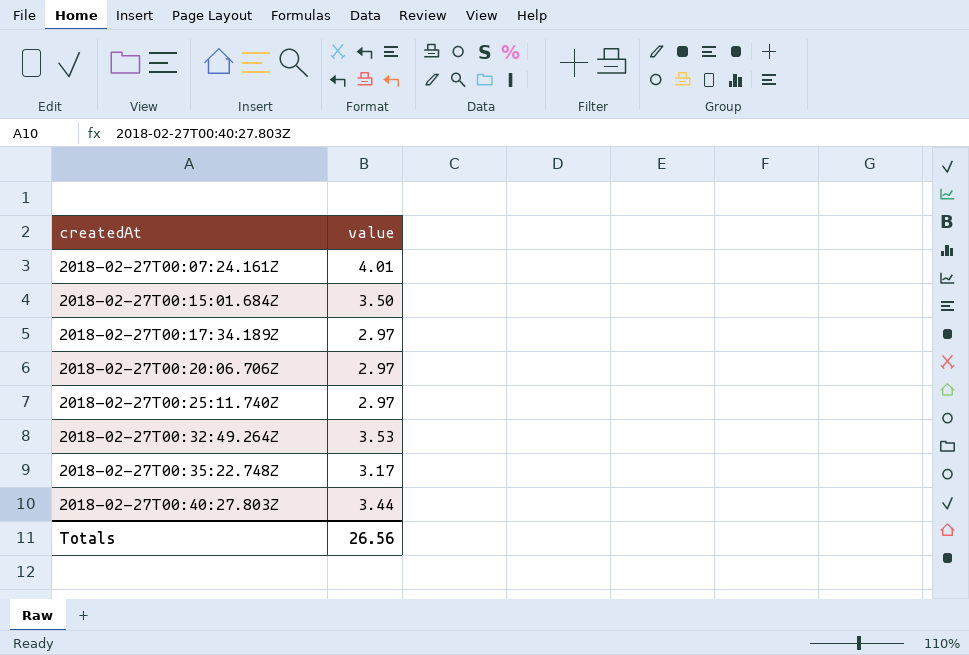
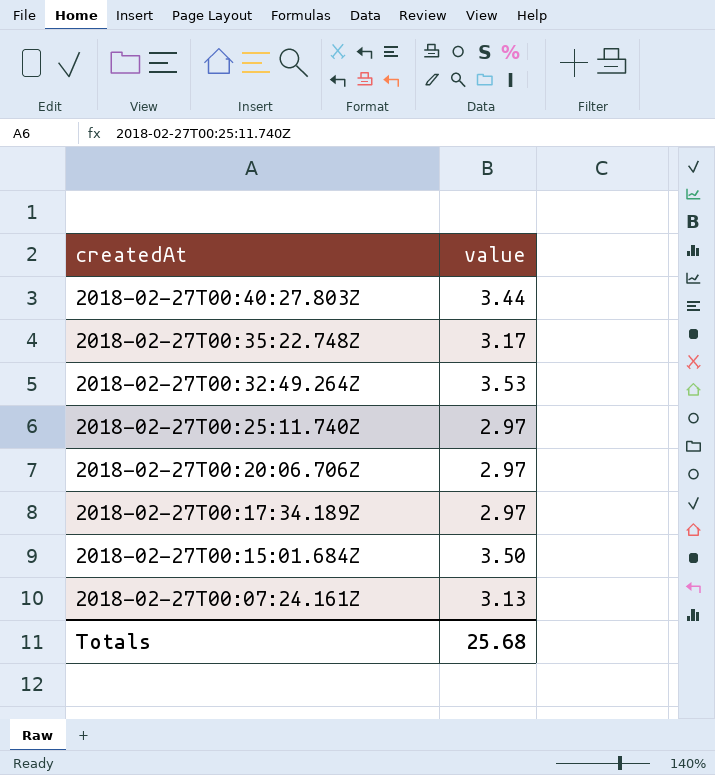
row order: createdAt ascending -> createdAt descending
2018-02-27T00:07:24.161Z | value: 4.01 -> 3.13
Totals | value: 26.56 -> 25.68

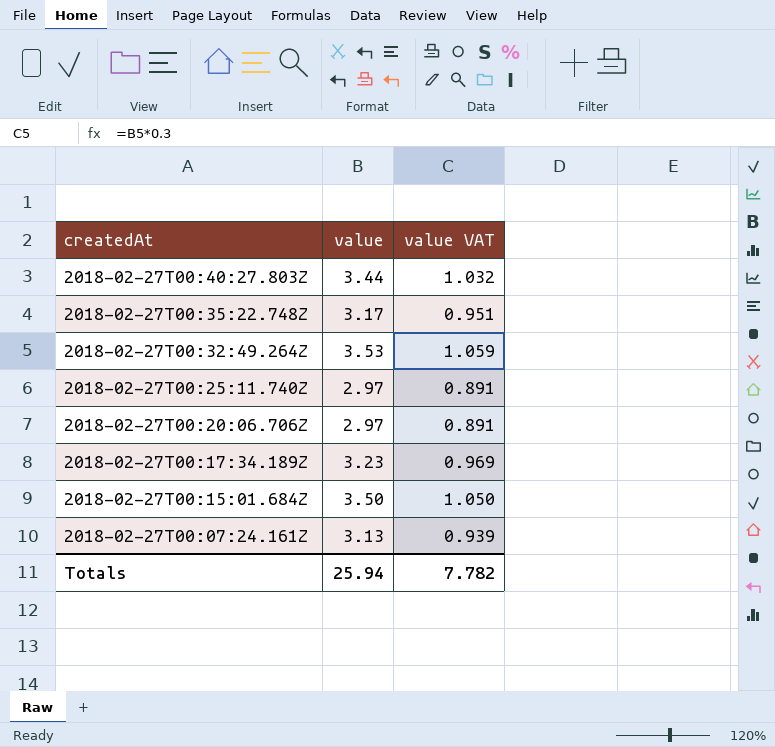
column value VAT | formula: none -> [value] * 0.3
2018-02-27T00:17:34.189Z | value: 2.97 -> 3.23
Totals | value: 25.68 -> 25.94

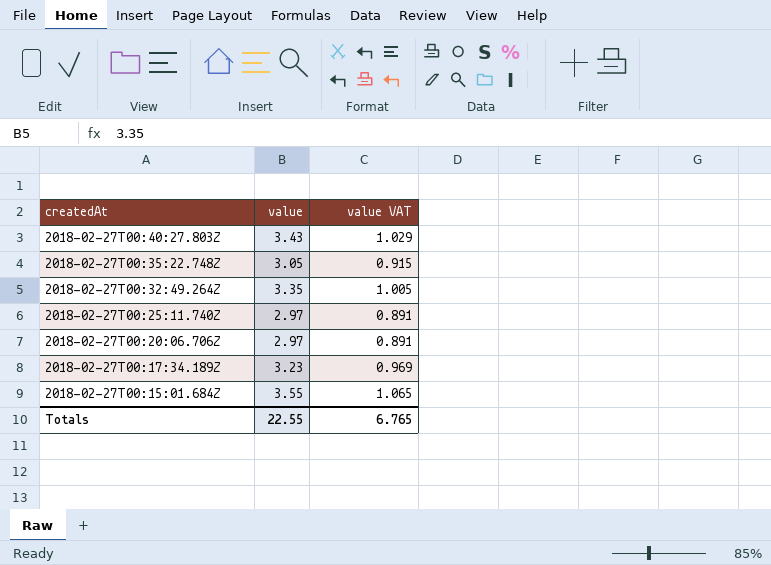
row 2018-02-27T00:07:24.161Z: 3.13 | 0.939 -> none
2018-02-27T00:40:27.803Z | value: 3.44 -> 3.43
2018-02-27T00:40:27.803Z | value VAT: 1.032 -> 1.029
2018-02-27T00:35:22.748Z | value: 3.17 -> 3.05
2018-02-27T00:35:22.748Z | value VAT: 0.951 -> 0.915
2018-02-27T00:32:49.264Z | value: 3.53 -> 3.35
2018-02-27T00:32:49.264Z | value VAT: 1.059 -> 1.005
2018-02-27T00:15:01.684Z | value: 3.50 -> 3.55
2018-02-27T00:15:01.684Z | value VAT: 1.050 -> 1.065
Totals | value: 25.94 -> 22.55
Totals | value VAT: 7.782 -> 6.765

